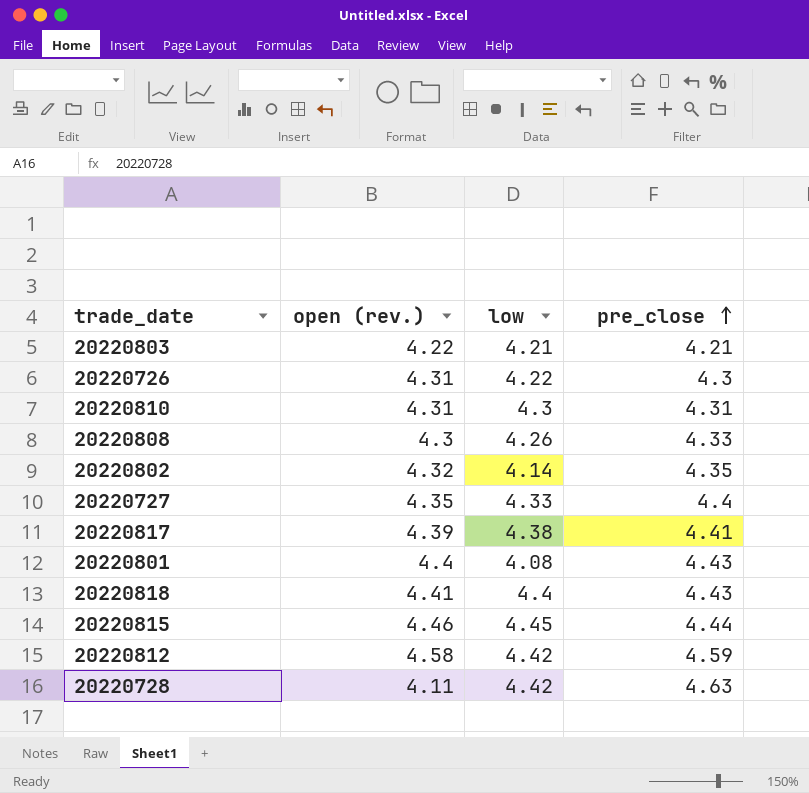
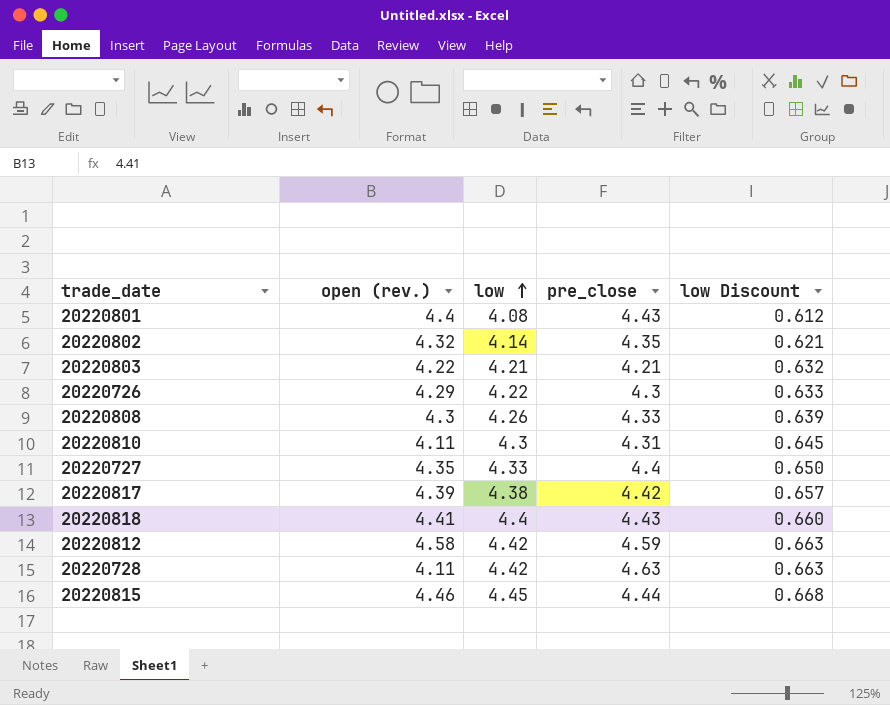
row order: pre_close ascending -> low ascending
column low Discount | formula: none -> [low] * 0.15
20220726 | open (rev.): 4.31 -> 4.29
20220810 | open (rev.): 4.31 -> 4.11
20220817 | pre_close: 4.41 -> 4.42

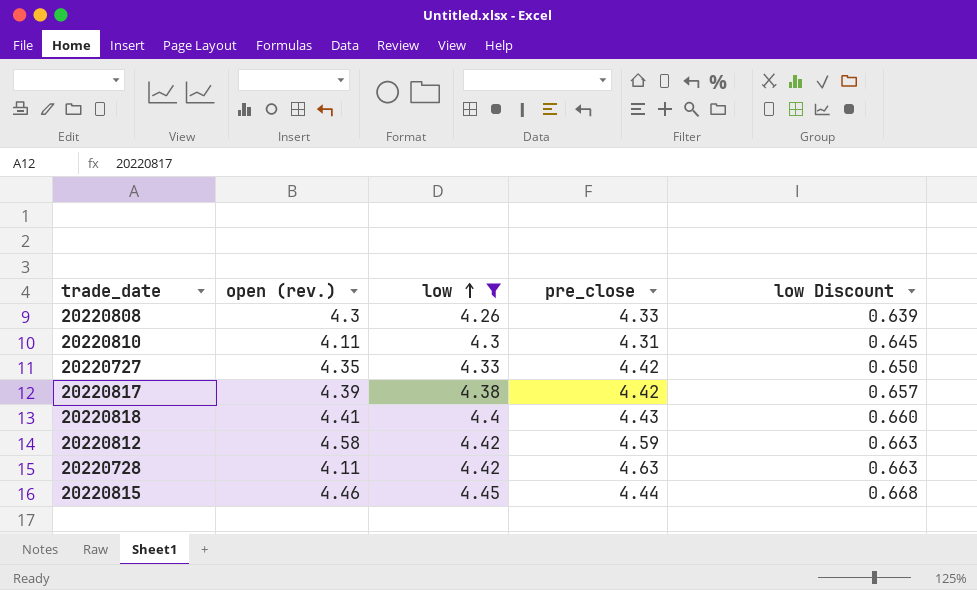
filter: none -> low >= 4.26
20220727 | pre_close: 4.4 -> 4.42

